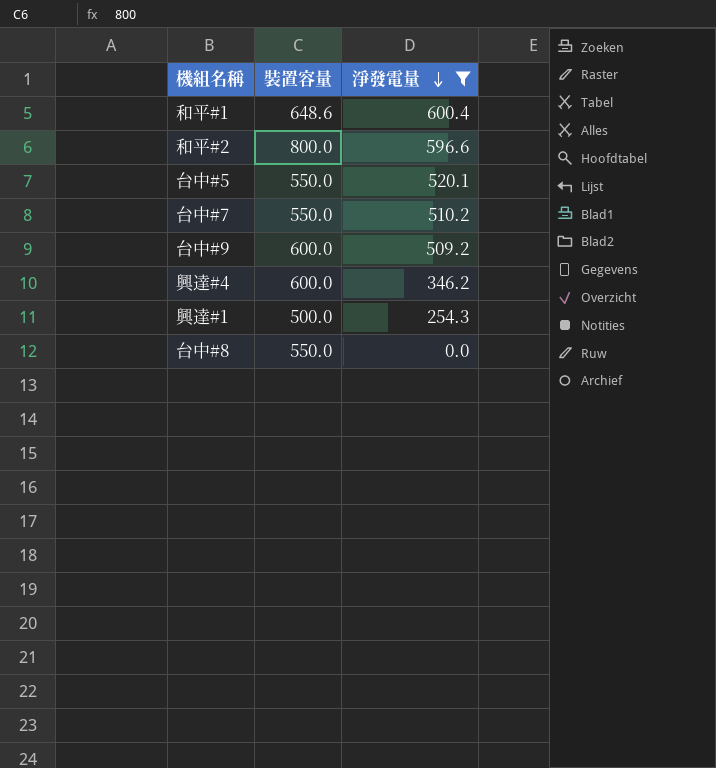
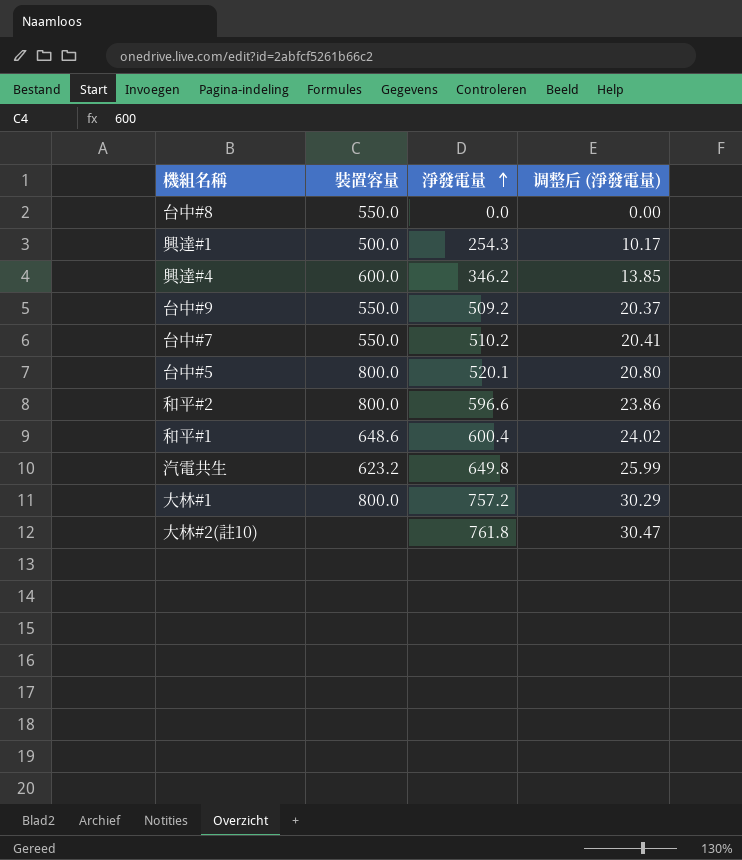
filter: 淨發電量 <= 600.4 -> none
row order: 淨發電量 descending -> 淨發電量 ascending
column 调整后 (淨發電量) | formula: none -> [淨發電量] * 0.04
台中#9 | 裝置容量: 600.0 -> 550.0
台中#5 | 裝置容量: 550.0 -> 800.0

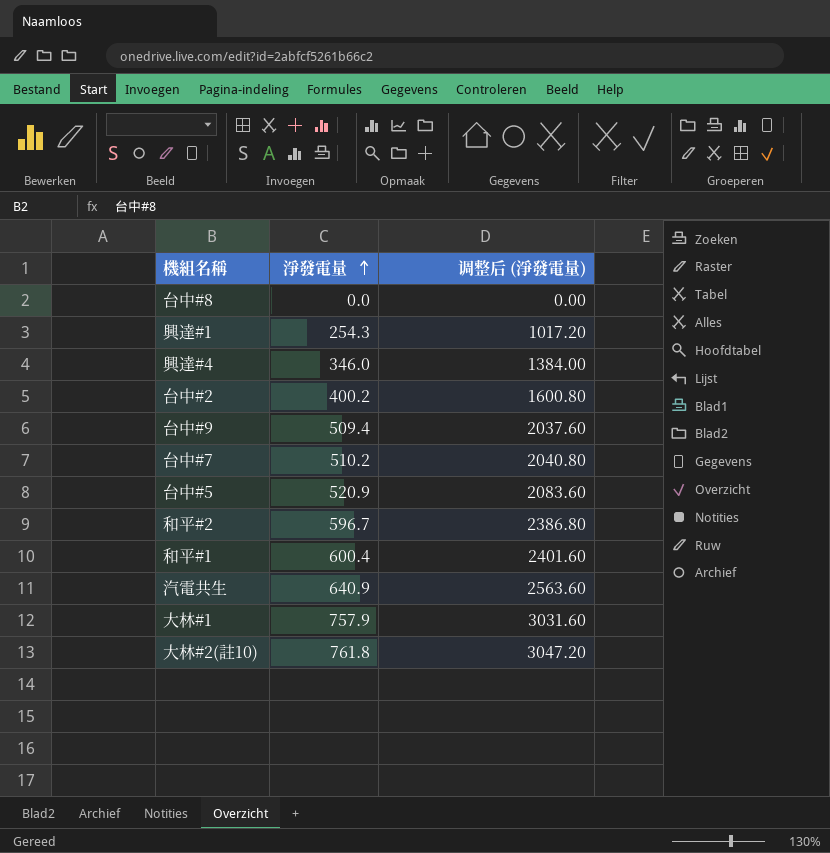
column 裝置容量 | position: 2 -> none
column 调整后 (淨發電量) | formula: [淨發電量] * 0.04 -> [淨發電量] * 4
興達#4 | 淨發電量: 346.2 -> 346.0
row 台中#2: none -> 400.2 | 1600.80
台中#9 | 淨發電量: 509.2 -> 509.4
台中#5 | 淨發電量: 520.1 -> 520.9
和平#2 | 淨發電量: 596.6 -> 596.7
汽電共生 | 淨發電量: 649.8 -> 640.9
大林#1 | 淨發電量: 757.2 -> 757.9

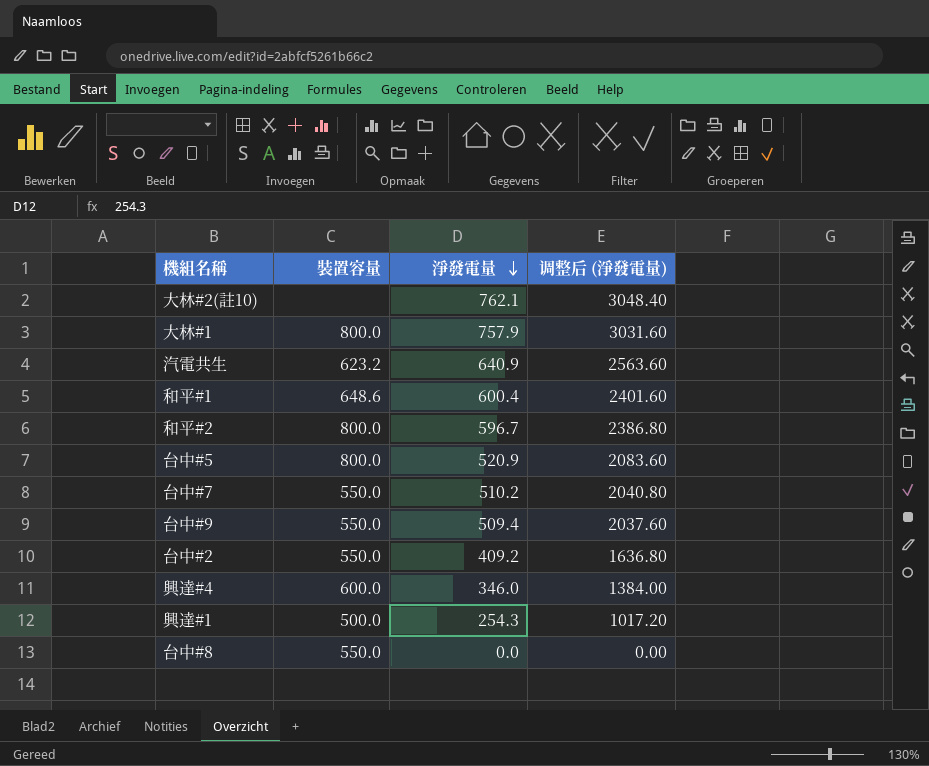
row order: 淨發電量 ascending -> 淨發電量 descending
column 裝置容量 | position: none -> 2
大林#2(註10) | 淨發電量: 761.8 -> 762.1
大林#2(註10) | 调整后 (淨發電量): 3047.20 -> 3048.40
台中#2 | 淨發電量: 400.2 -> 409.2
台中#2 | 调整后 (淨發電量): 1600.80 -> 1636.80

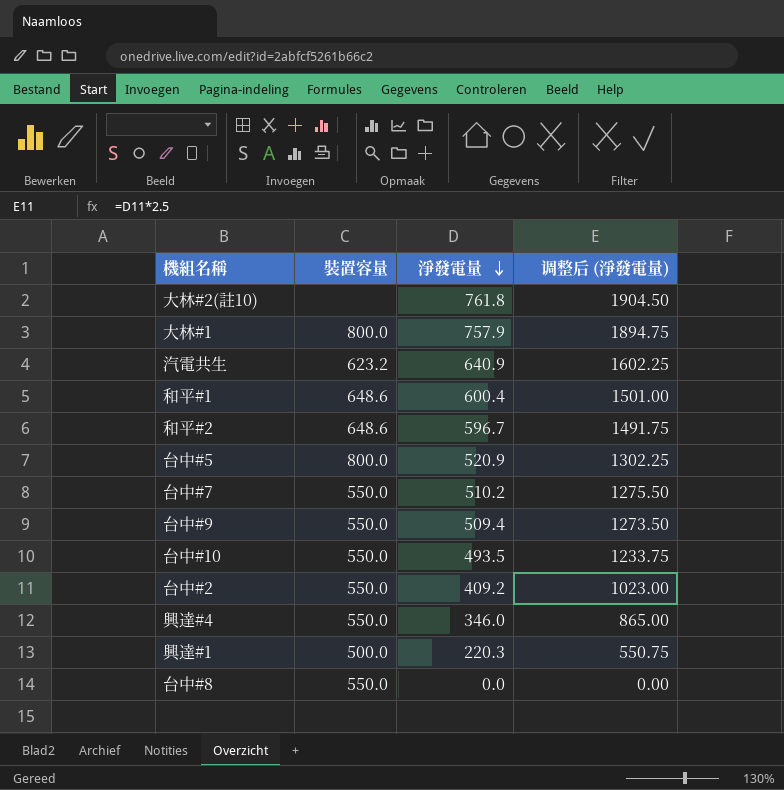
column 调整后 (淨發電量) | formula: [淨發電量] * 4 -> [淨發電量] * 2.5
大林#2(註10) | 淨發電量: 762.1 -> 761.8
和平#2 | 裝置容量: 800.0 -> 648.6
row 台中#10: none -> 550.0 | 493.5 | 1233.75
興達#4 | 裝置容量: 600.0 -> 550.0
興達#1 | 淨發電量: 254.3 -> 220.3

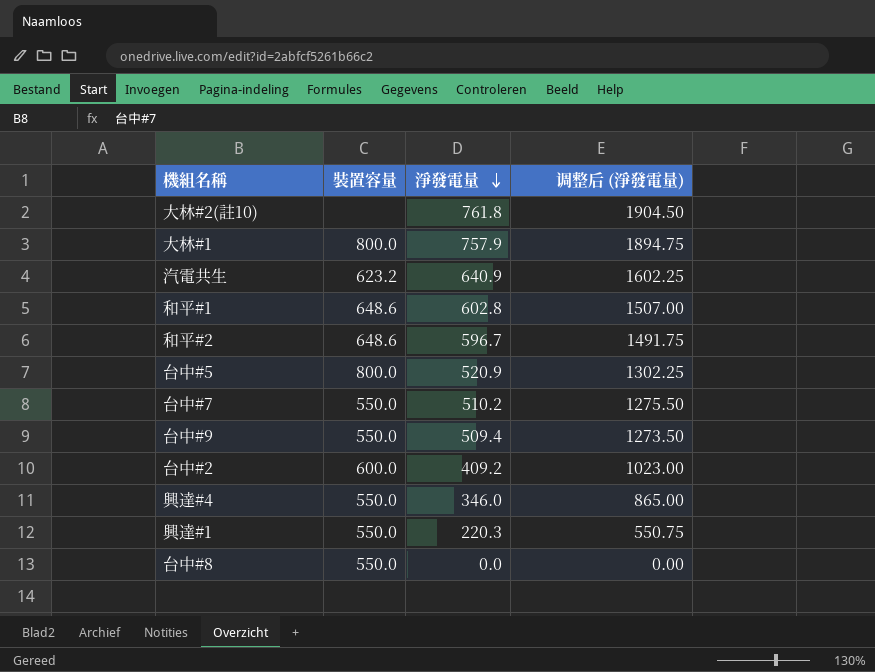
row 台中#10: 550.0 | 493.5 | 1233.75 -> none
和平#1 | 淨發電量: 600.4 -> 602.8
和平#1 | 调整后 (淨發電量): 1501.00 -> 1507.00
台中#2 | 裝置容量: 550.0 -> 600.0
興達#1 | 裝置容量: 500.0 -> 550.0

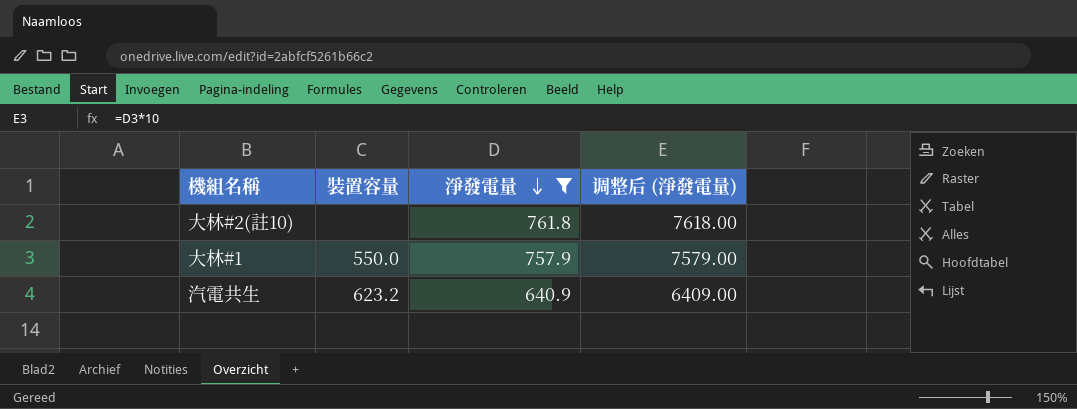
filter: none -> 淨發電量 >= 640.9
column 调整后 (淨發電量) | formula: [淨發電量] * 2.5 -> [淨發電量] * 10
大林#1 | 裝置容量: 800.0 -> 550.0

